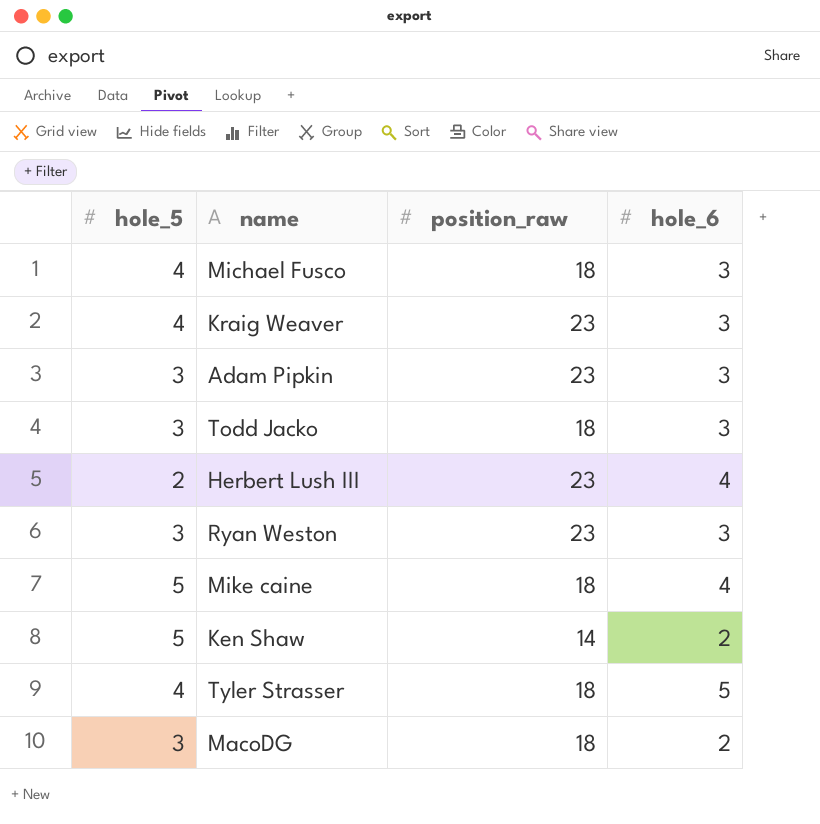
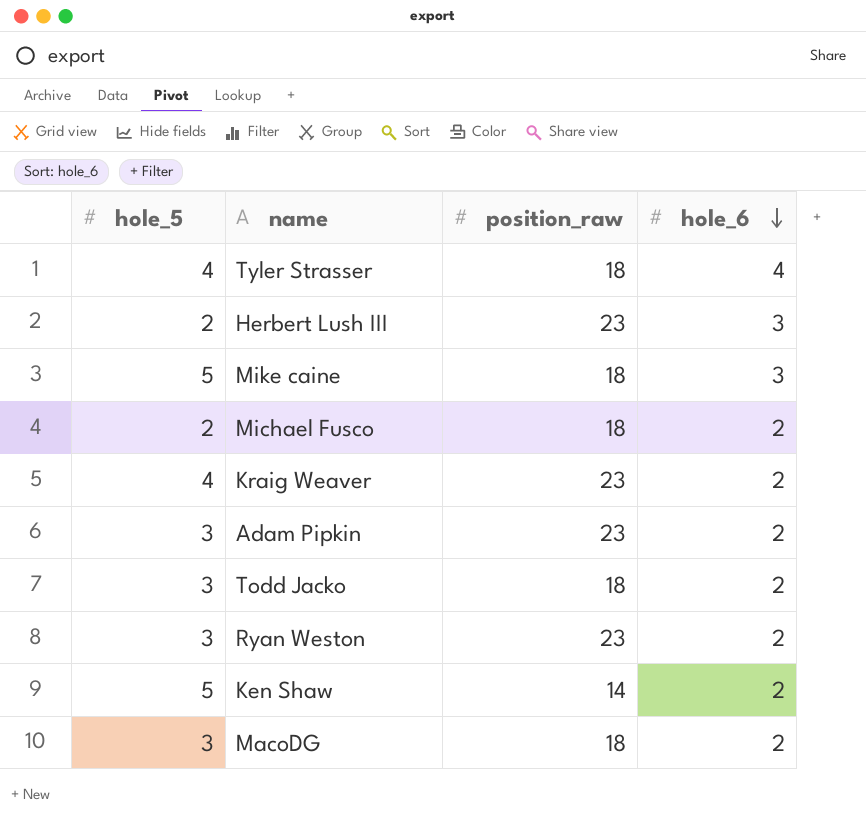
row order: none -> hole_6 descending
Tyler Strasser | hole_6: 5 -> 4
Herbert Lush III | hole_6: 4 -> 3
Mike caine | hole_6: 4 -> 3
Michael Fusco | hole_5: 4 -> 2
Michael Fusco | hole_6: 3 -> 2
Kraig Weaver | hole_6: 3 -> 2
Adam Pipkin | hole_6: 3 -> 2
Todd Jacko | hole_6: 3 -> 2
Ryan Weston | hole_6: 3 -> 2

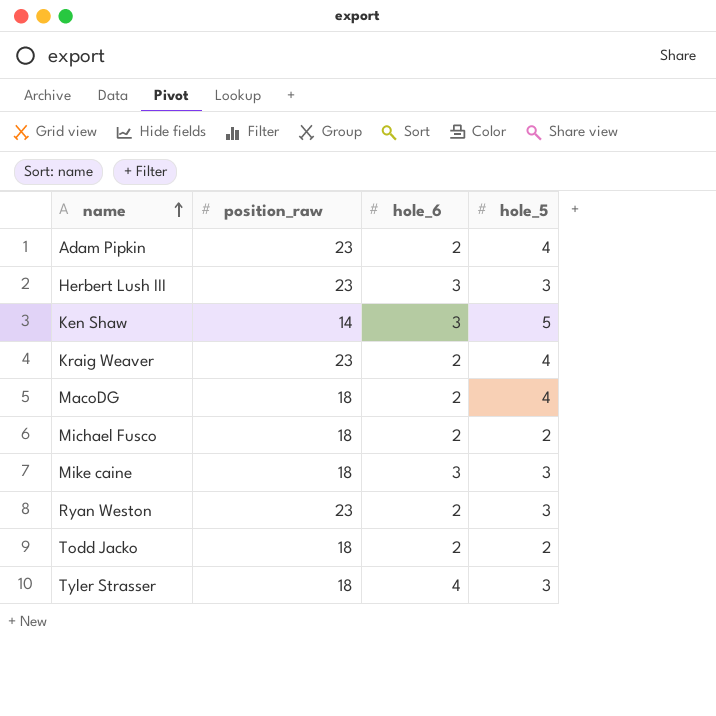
row order: hole_6 descending -> name ascending
column hole_5 | position: 1 -> 4
Adam Pipkin | hole_5: 3 -> 4
Herbert Lush III | hole_5: 2 -> 3
Ken Shaw | hole_6: 2 -> 3
MacoDG | hole_5: 3 -> 4
Mike caine | hole_5: 5 -> 3
Todd Jacko | hole_5: 3 -> 2
Tyler Strasser | hole_5: 4 -> 3

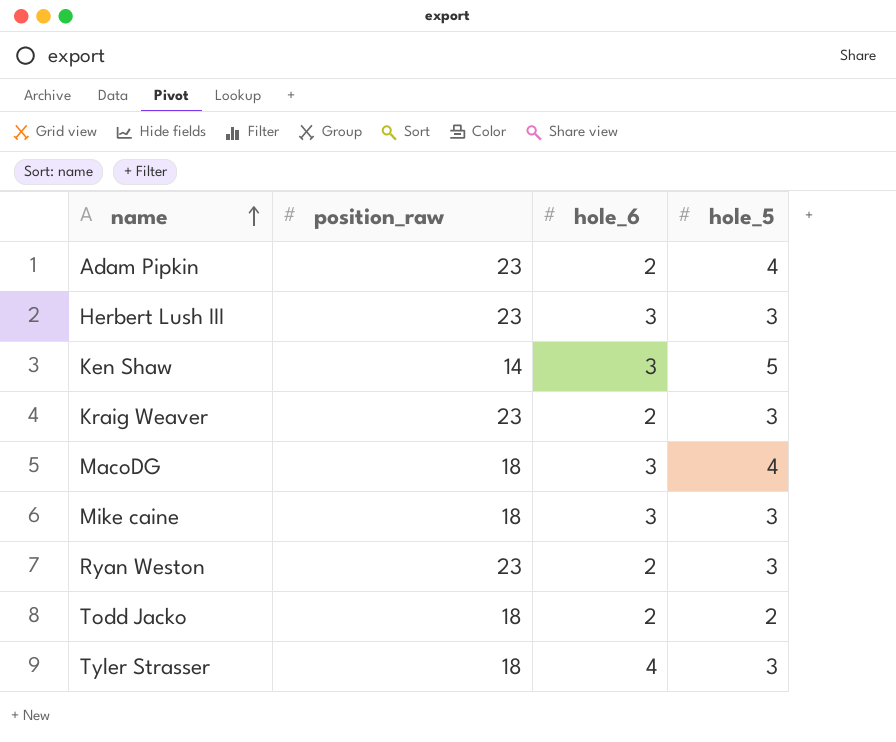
row Michael Fusco: 18 | 2 | 2 -> none
Kraig Weaver | hole_5: 4 -> 3
MacoDG | hole_6: 2 -> 3

